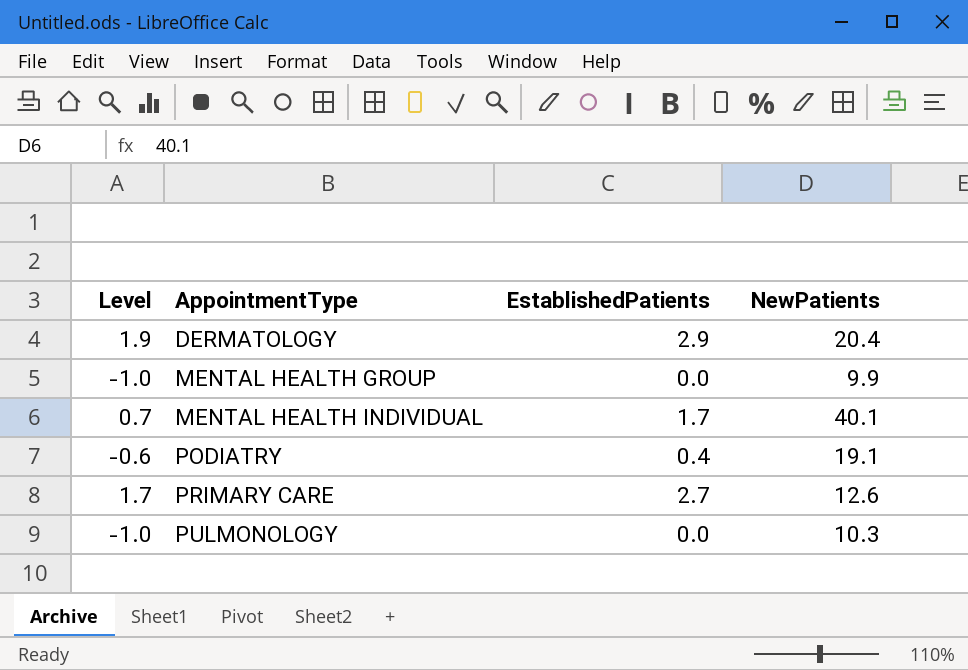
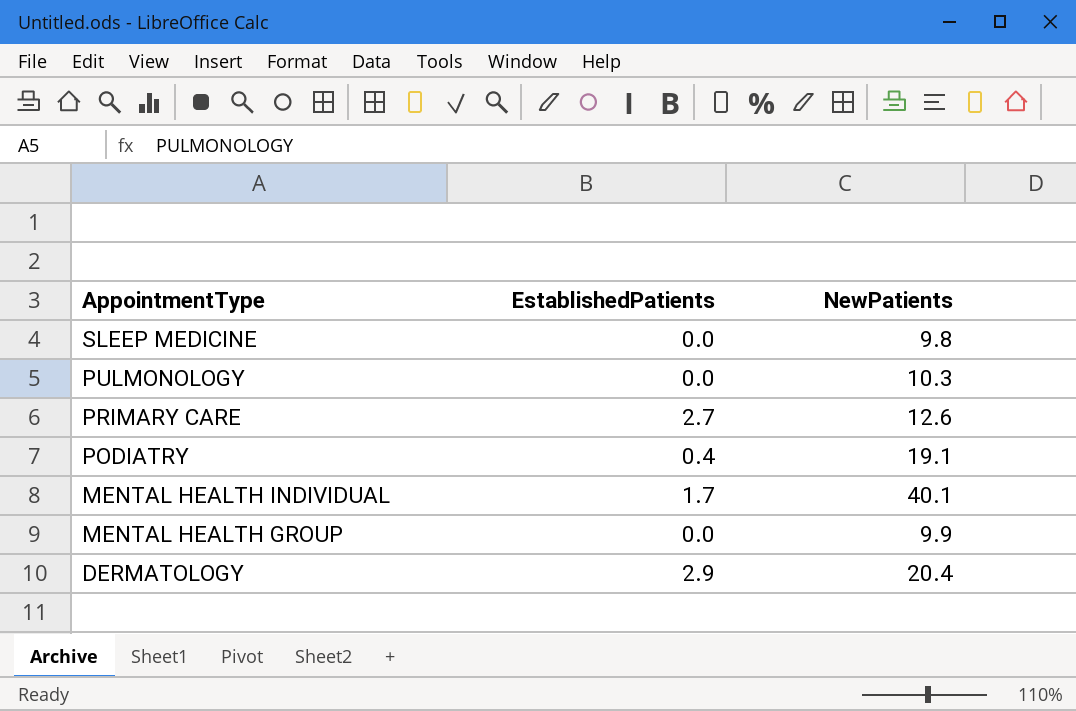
row order: AppointmentType ascending -> AppointmentType descending
column Level | formula: [EstablishedPatients] - 1 -> none
row SLEEP MEDICINE: none -> 0.0 | 9.8

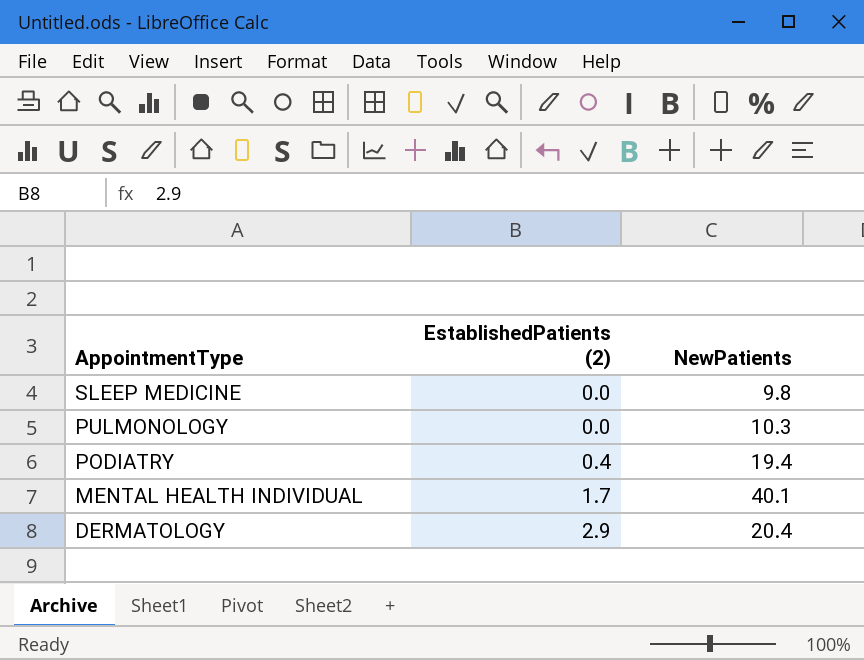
column name: EstablishedPatients -> EstablishedPatients (2)
row PRIMARY CARE: 2.7 | 12.6 -> none
row MENTAL HEALTH GROUP: 0.0 | 9.9 -> none
PODIATRY | NewPatients: 19.1 -> 19.4

